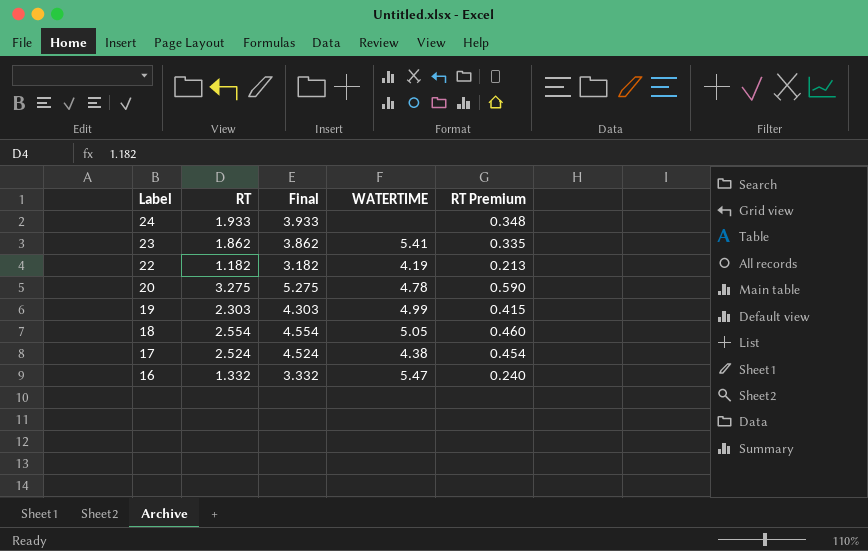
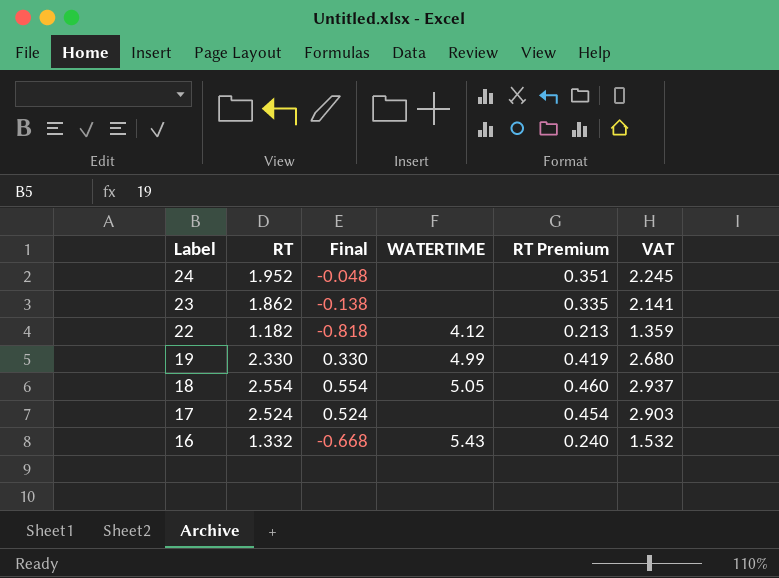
column Final | formula: [RT] + 2 -> [RT] - 2
column VAT | formula: none -> [RT] * 1.15
row 20: 3.275 | 5.275 | 4.78 | 0.590 -> none
24 | RT: 1.933 -> 1.952
24 | RT Premium: 0.348 -> 0.351
23 | WATERTIME: 5.41 -> none
22 | WATERTIME: 4.19 -> 4.12
19 | RT: 2.303 -> 2.330
19 | RT Premium: 0.415 -> 0.419
17 | WATERTIME: 4.38 -> none
16 | WATERTIME: 5.47 -> 5.43

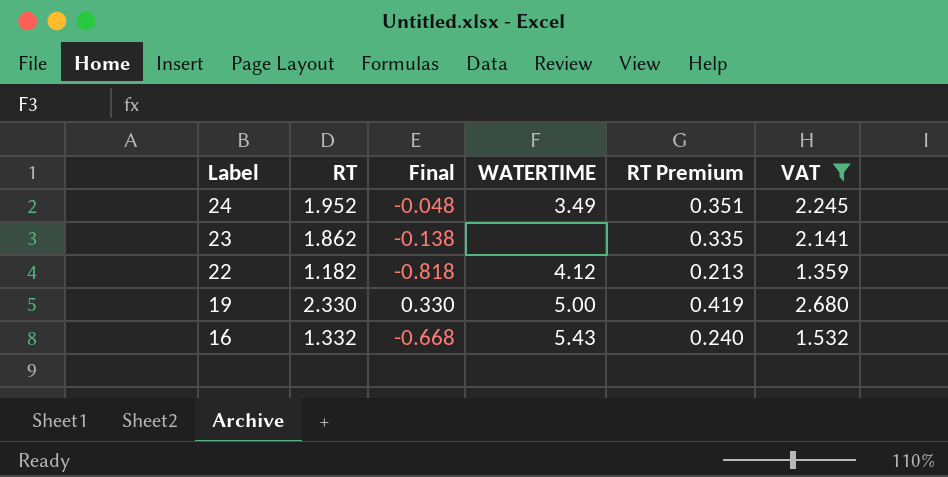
filter: none -> VAT <= 2.680
24 | WATERTIME: none -> 3.49
19 | WATERTIME: 4.99 -> 5.00

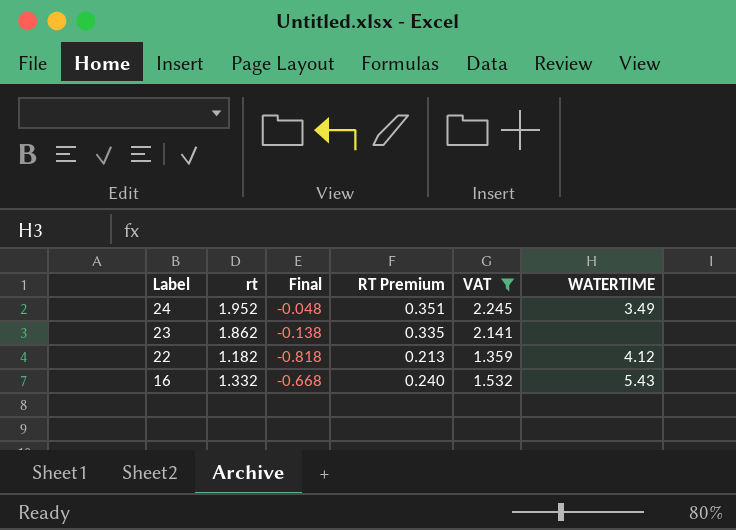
column name: RT -> rt
column WATERTIME | position: 4 -> 6
row 19: 2.330 | 0.330 | 5.00 | 0.419 | 2.680 -> none

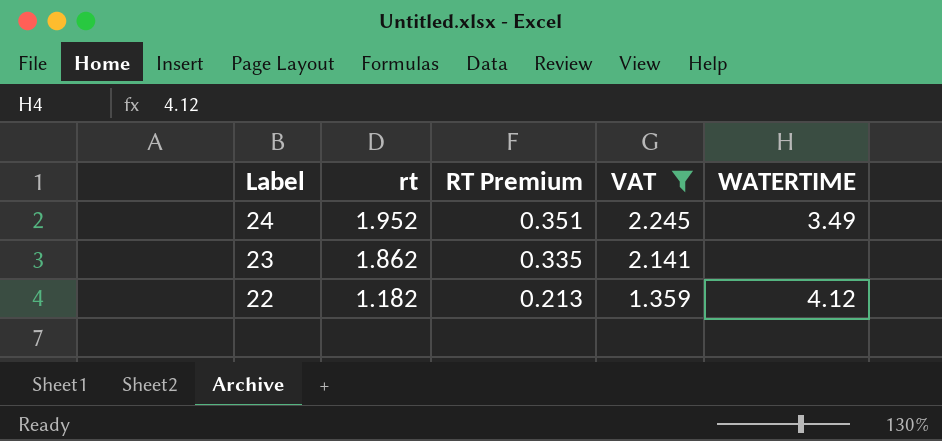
column Final | formula: [rt] - 2 -> none
row 16: 1.332 | -0.668 | 0.240 | 1.532 | 5.43 -> none

